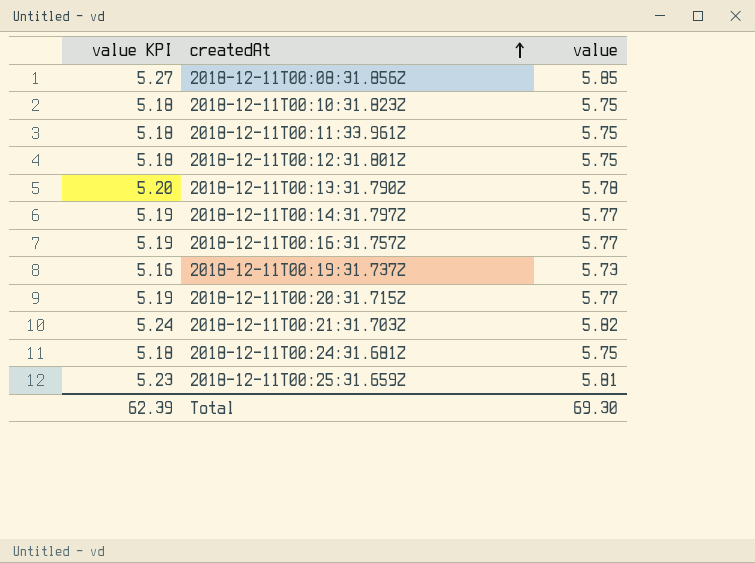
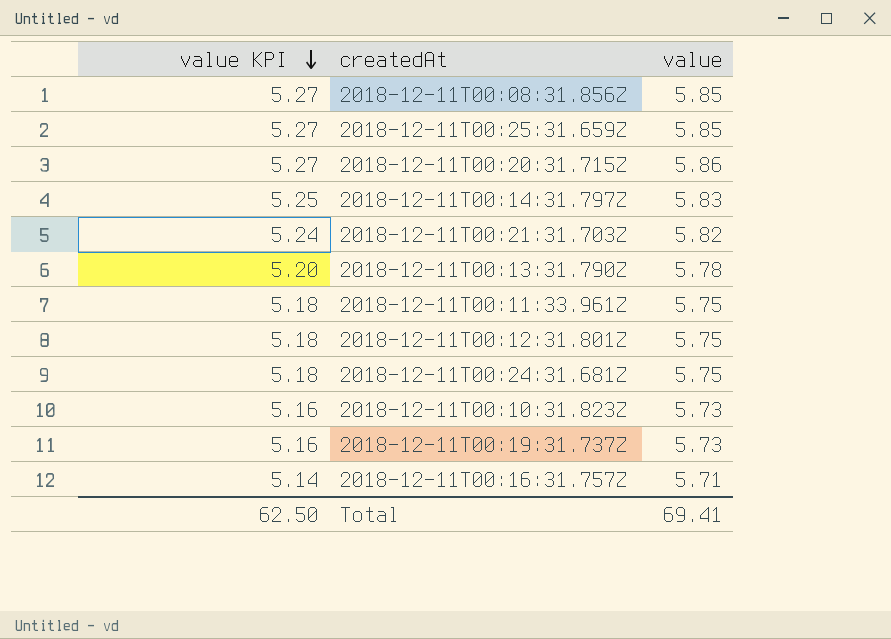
row order: createdAt ascending -> value KPI descending
2018-12-11T00:25:31.659Z | value KPI: 5.23 -> 5.27
2018-12-11T00:25:31.659Z | value: 5.81 -> 5.85
2018-12-11T00:20:31.715Z | value KPI: 5.19 -> 5.27
2018-12-11T00:20:31.715Z | value: 5.77 -> 5.86
2018-12-11T00:14:31.797Z | value KPI: 5.19 -> 5.25
2018-12-11T00:14:31.797Z | value: 5.77 -> 5.83
2018-12-11T00:10:31.823Z | value KPI: 5.18 -> 5.16
2018-12-11T00:10:31.823Z | value: 5.75 -> 5.73
2018-12-11T00:16:31.757Z | value KPI: 5.19 -> 5.14
2018-12-11T00:16:31.757Z | value: 5.77 -> 5.71
Total | value KPI: 62.39 -> 62.50
Total | value: 69.30 -> 69.41

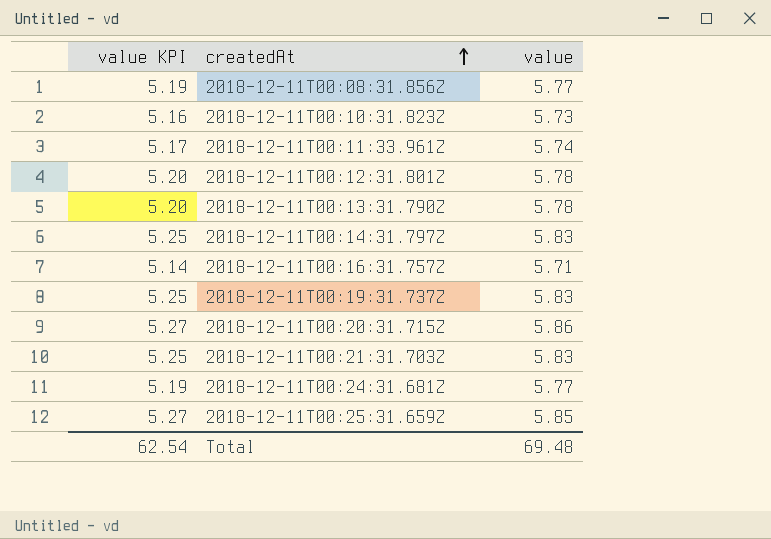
row order: value KPI descending -> createdAt ascending
2018-12-11T00:08:31.856Z | value KPI: 5.27 -> 5.19
2018-12-11T00:08:31.856Z | value: 5.85 -> 5.77
2018-12-11T00:11:33.961Z | value KPI: 5.18 -> 5.17
2018-12-11T00:11:33.961Z | value: 5.75 -> 5.74
2018-12-11T00:12:31.801Z | value KPI: 5.18 -> 5.20
2018-12-11T00:12:31.801Z | value: 5.75 -> 5.78
2018-12-11T00:19:31.737Z | value KPI: 5.16 -> 5.25
2018-12-11T00:19:31.737Z | value: 5.73 -> 5.83
2018-12-11T00:21:31.703Z | value KPI: 5.24 -> 5.25
2018-12-11T00:21:31.703Z | value: 5.82 -> 5.83
2018-12-11T00:24:31.681Z | value KPI: 5.18 -> 5.19
2018-12-11T00:24:31.681Z | value: 5.75 -> 5.77
Total | value KPI: 62.50 -> 62.54
Total | value: 69.41 -> 69.48

